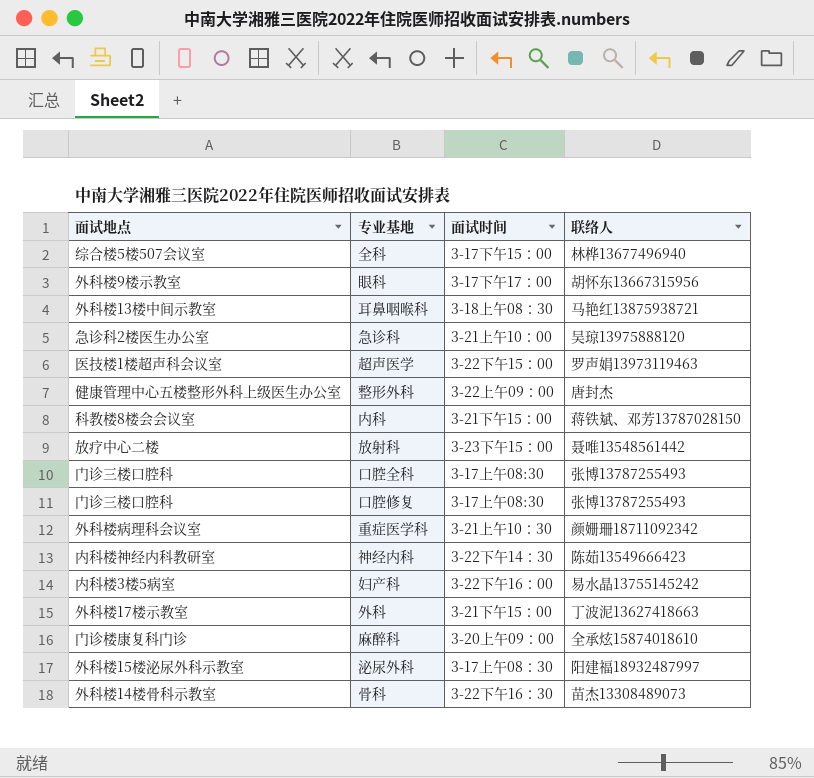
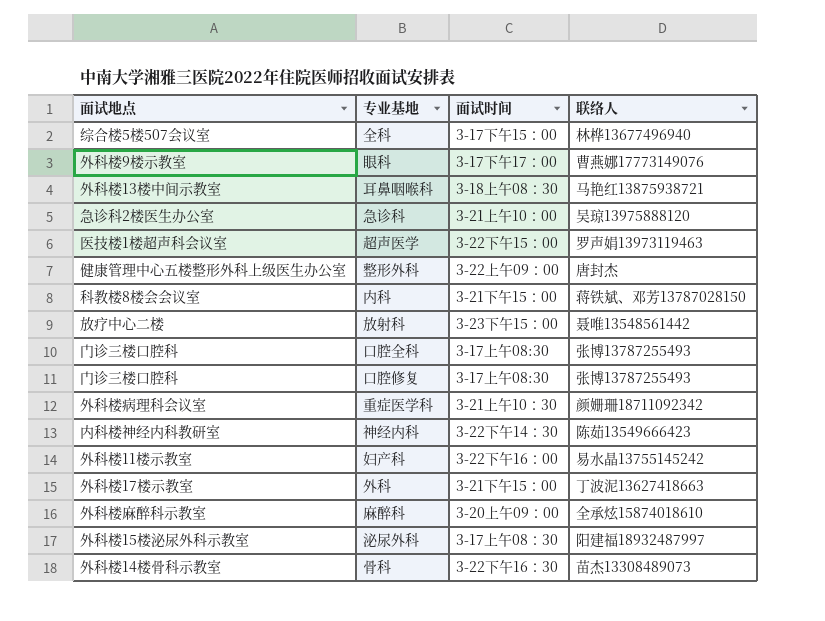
眼科 | 联络人: 胡怀东13667315956 -> 曹燕娜17773149076
妇产科 | 面试地点: 内科楼3楼5病室 -> 外科楼11楼示教室
麻醉科 | 面试地点: 门诊楼康复科门诊 -> 外科楼麻醉科示教室

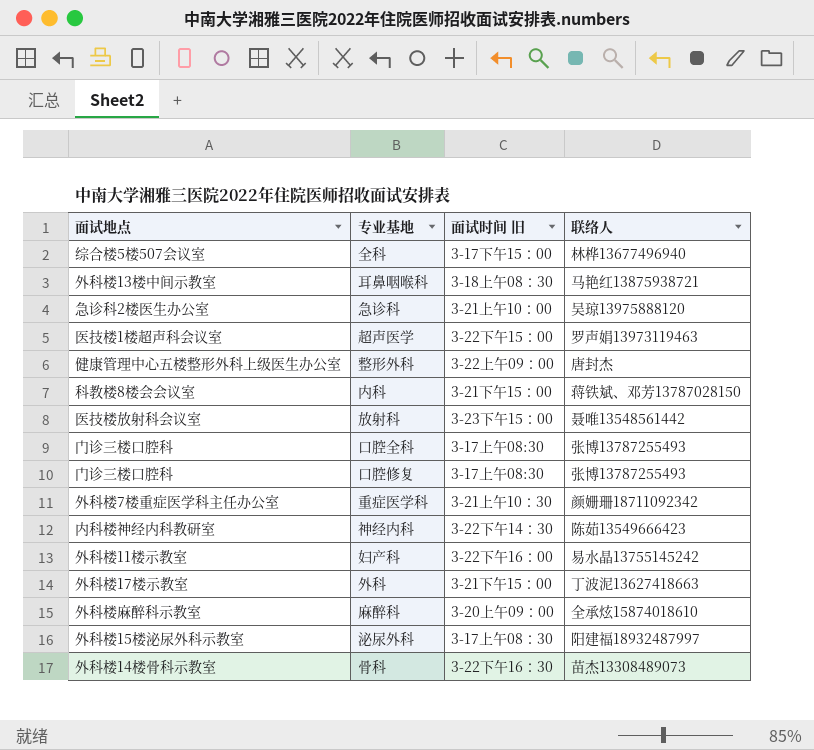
column name: 面试时间 -> 面试时间 旧
row 眼科: 外科楼9楼示教室 | 3-17下午17：00 | 曹燕娜17773149076 -> none
放射科 | 面试地点: 放疗中心二楼 -> 医技楼放射科会议室
重症医学科 | 面试地点: 外科楼病理科会议室 -> 外科楼7楼重症医学科主任办公室

